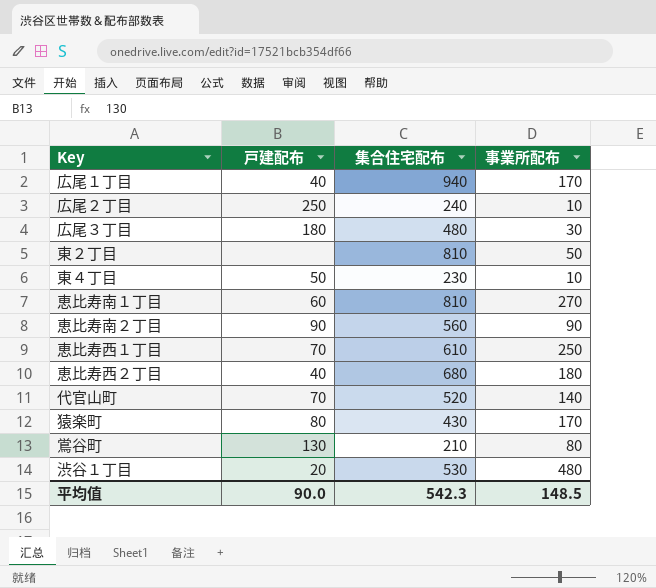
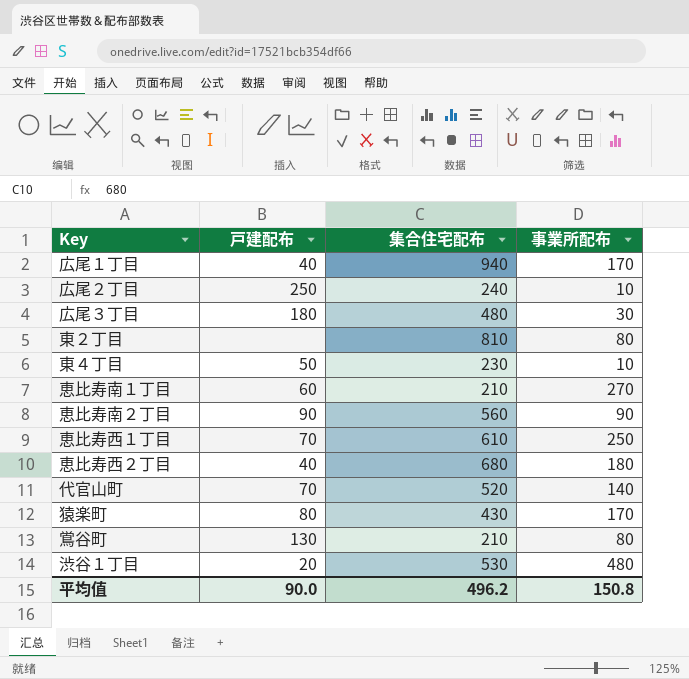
東２丁目 | 事業所配布: 50 -> 80
恵比寿南１丁目 | 集合住宅配布: 810 -> 210
平均值 | 集合住宅配布: 542.3 -> 496.2
平均值 | 事業所配布: 148.5 -> 150.8

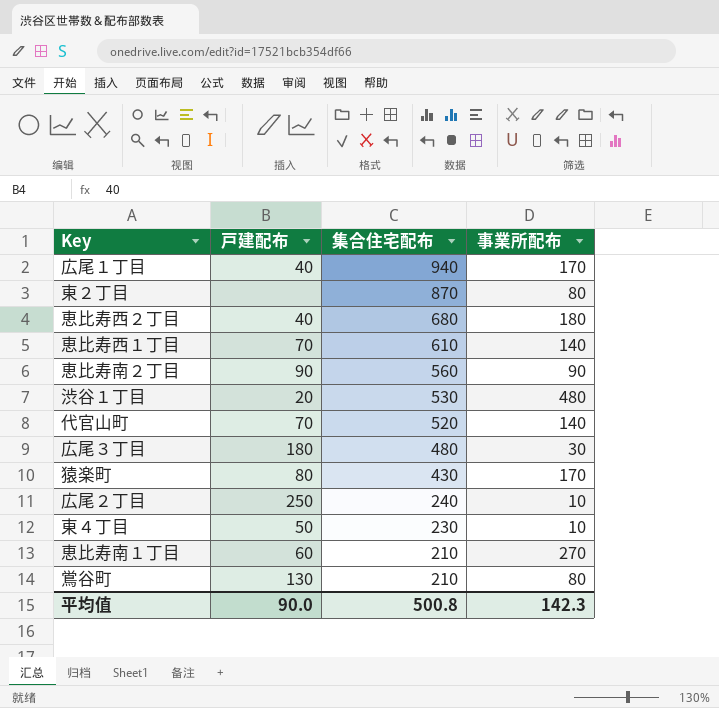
row order: none -> 集合住宅配布 descending
東２丁目 | 集合住宅配布: 810 -> 870
恵比寿西１丁目 | 事業所配布: 250 -> 140
平均值 | 集合住宅配布: 496.2 -> 500.8
平均值 | 事業所配布: 150.8 -> 142.3

